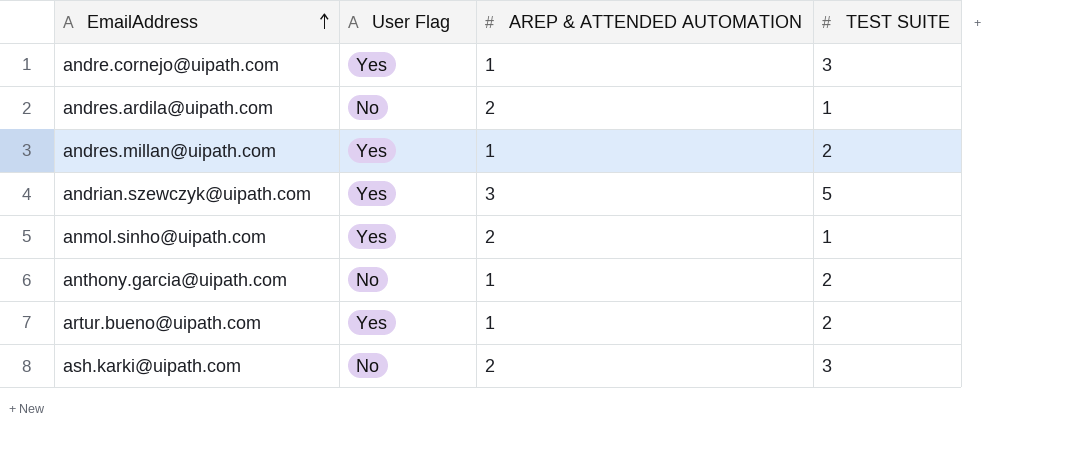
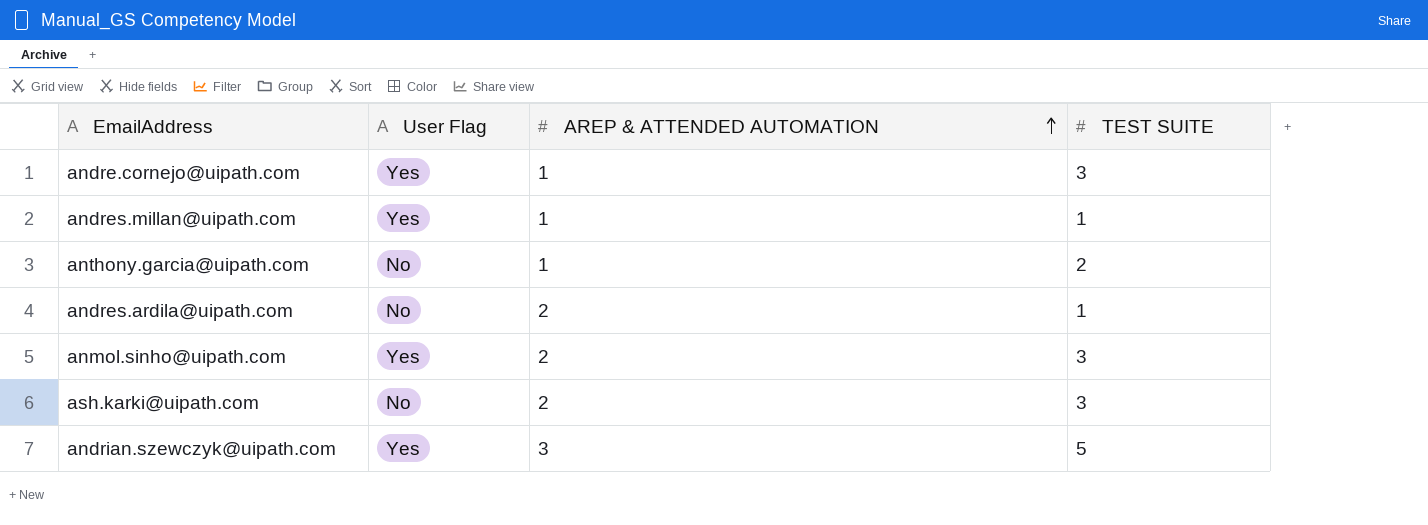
row order: EmailAddress ascending -> AREP & ATTENDED AUTOMATION ascending
row artur.bueno@uipath.com: Yes | 1 | 2 -> none
andres.millan@uipath.com | TEST SUITE: 2 -> 1
anmol.sinho@uipath.com | TEST SUITE: 1 -> 3

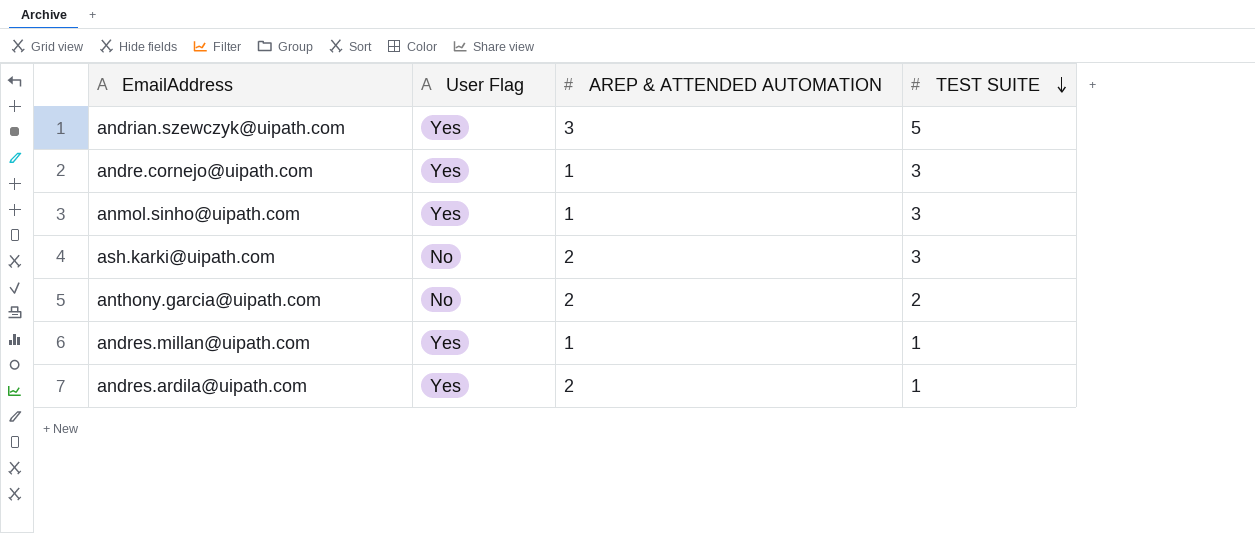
row order: AREP & ATTENDED AUTOMATION ascending -> TEST SUITE descending
anmol.sinho@uipath.com | AREP & ATTENDED AUTOMATION: 2 -> 1
anthony.garcia@uipath.com | AREP & ATTENDED AUTOMATION: 1 -> 2
andres.ardila@uipath.com | User Flag: No -> Yes

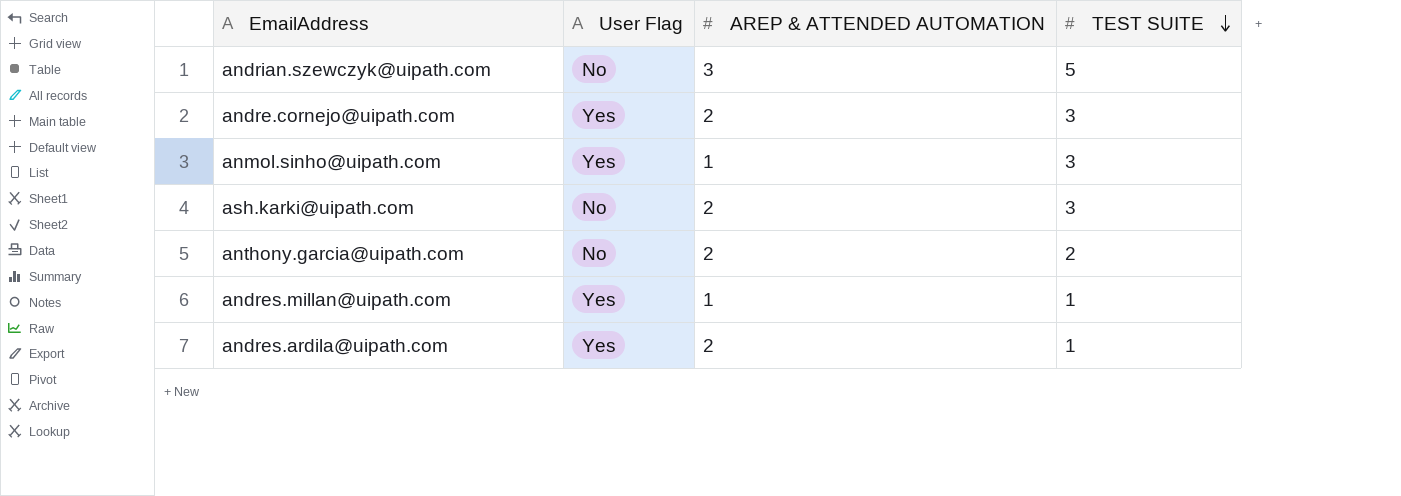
andrian.szewczyk@uipath.com | User Flag: Yes -> No
andre.cornejo@uipath.com | AREP & ATTENDED AUTOMATION: 1 -> 2

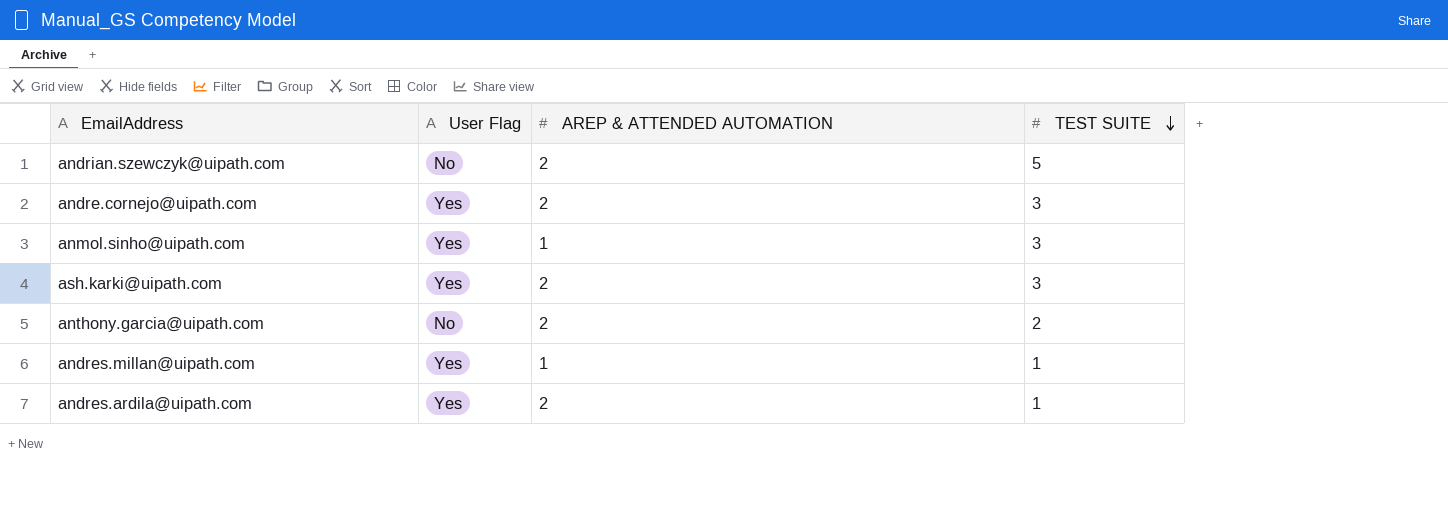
andrian.szewczyk@uipath.com | AREP & ATTENDED AUTOMATION: 3 -> 2
ash.karki@uipath.com | User Flag: No -> Yes

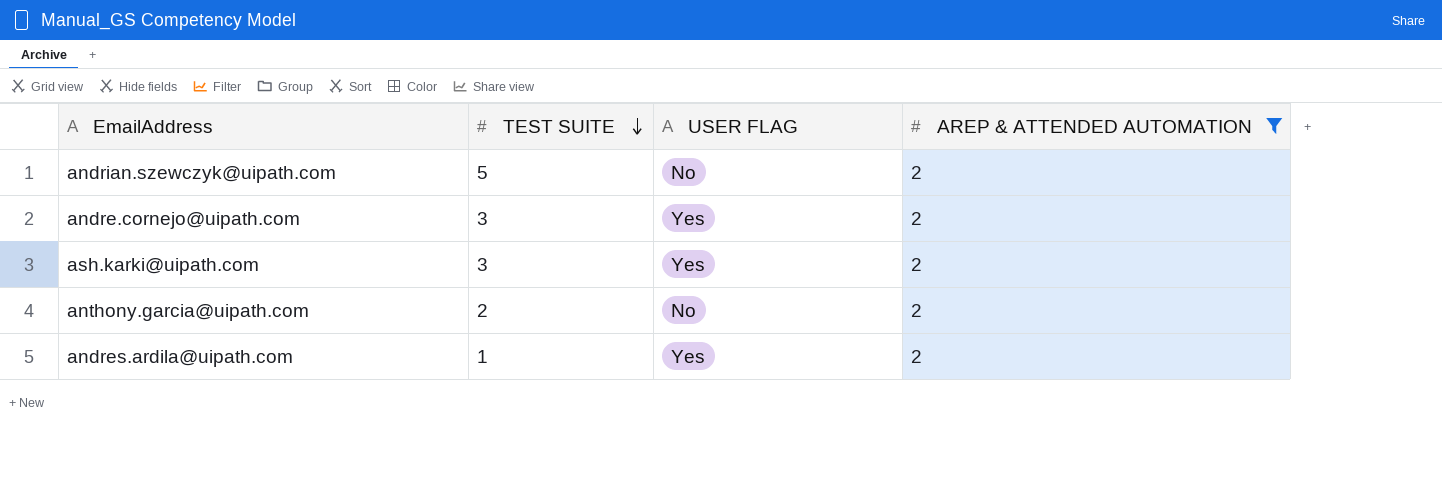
filter: none -> AREP & ATTENDED AUTOMATION = 2
column TEST SUITE | position: 4 -> 2
column name: User Flag -> USER FLAG

